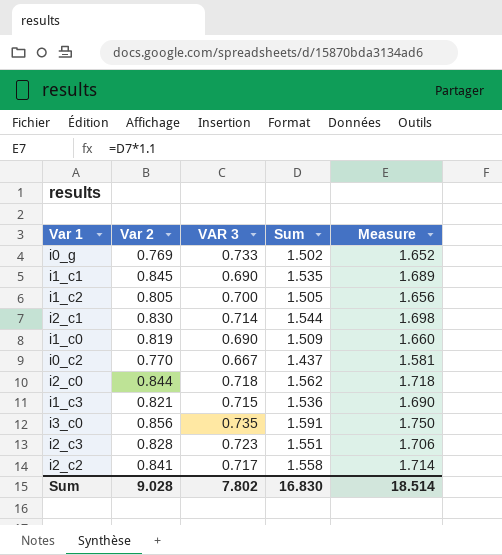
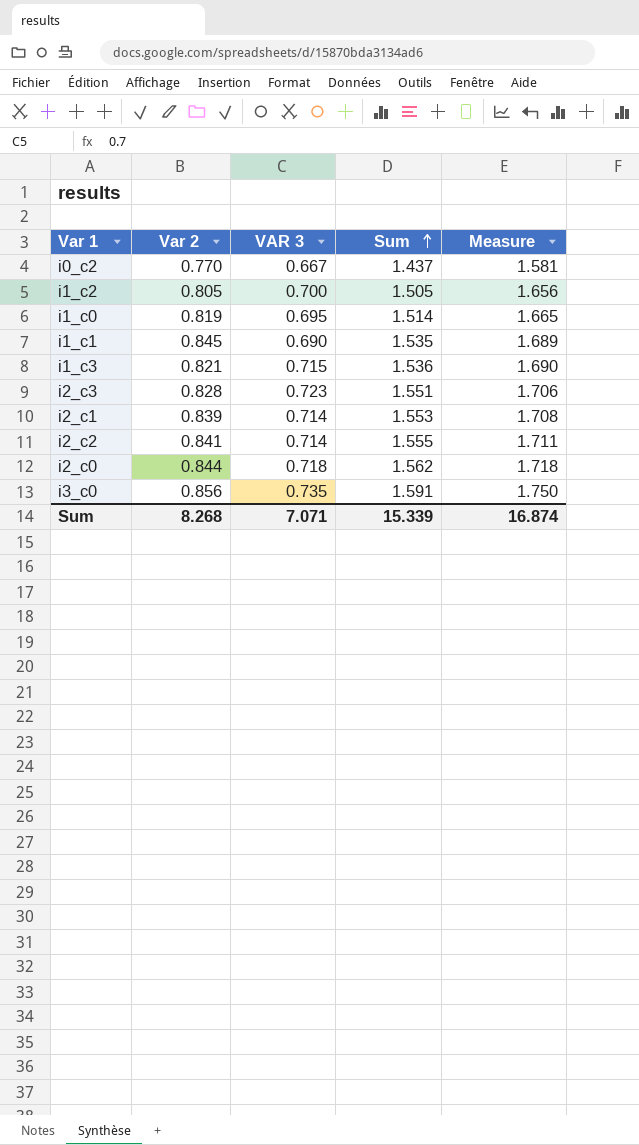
row order: none -> Sum ascending
row i0_g: 0.769 | 0.733 | 1.502 | 1.652 -> none
i1_c0 | VAR 3: 0.690 -> 0.695
i1_c0 | Sum: 1.509 -> 1.514
i1_c0 | Measure: 1.660 -> 1.665
i2_c1 | Var 2: 0.830 -> 0.839
i2_c1 | Sum: 1.544 -> 1.553
i2_c1 | Measure: 1.698 -> 1.708
i2_c2 | VAR 3: 0.717 -> 0.714
i2_c2 | Sum: 1.558 -> 1.555
i2_c2 | Measure: 1.714 -> 1.711
Sum | Var 2: 9.028 -> 8.268
Sum | VAR 3: 7.802 -> 7.071
Sum | Sum: 16.830 -> 15.339
Sum | Measure: 18.514 -> 16.874

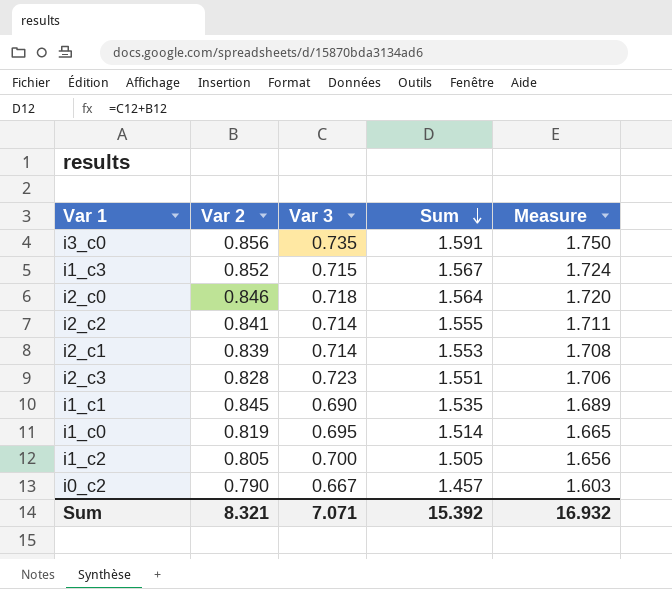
row order: Sum ascending -> Sum descending
column name: VAR 3 -> Var 3
i1_c3 | Var 2: 0.821 -> 0.852
i1_c3 | Sum: 1.536 -> 1.567
i1_c3 | Measure: 1.690 -> 1.724
i2_c0 | Var 2: 0.844 -> 0.846
i2_c0 | Sum: 1.562 -> 1.564
i2_c0 | Measure: 1.718 -> 1.720
i0_c2 | Var 2: 0.770 -> 0.790
i0_c2 | Sum: 1.437 -> 1.457
i0_c2 | Measure: 1.581 -> 1.603
Sum | Var 2: 8.268 -> 8.321
Sum | Sum: 15.339 -> 15.392
Sum | Measure: 16.874 -> 16.932

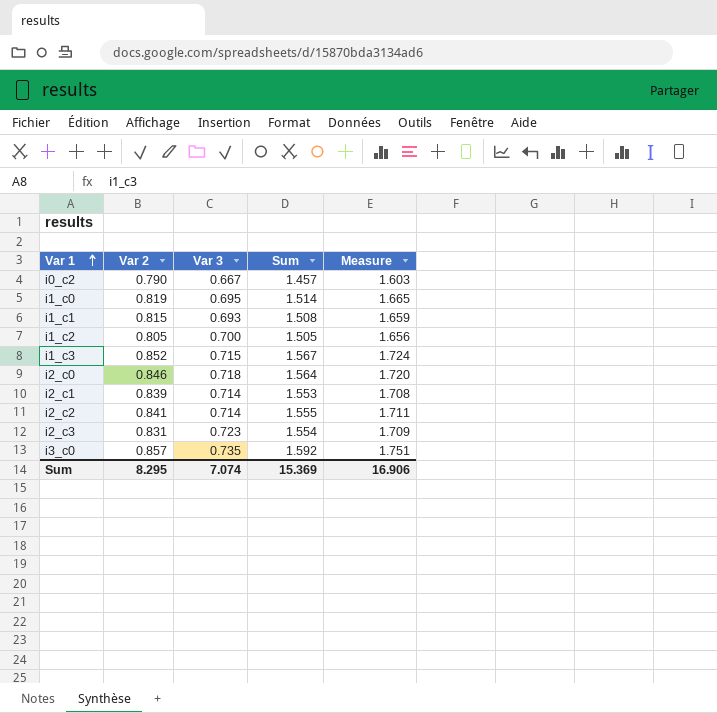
row order: Sum descending -> Var 1 ascending
i1_c1 | Var 2: 0.845 -> 0.815
i1_c1 | Var 3: 0.690 -> 0.693
i1_c1 | Sum: 1.535 -> 1.508
i1_c1 | Measure: 1.689 -> 1.659
i2_c3 | Var 2: 0.828 -> 0.831
i2_c3 | Sum: 1.551 -> 1.554
i2_c3 | Measure: 1.706 -> 1.709
i3_c0 | Var 2: 0.856 -> 0.857
i3_c0 | Sum: 1.591 -> 1.592
i3_c0 | Measure: 1.750 -> 1.751
Sum | Var 2: 8.321 -> 8.295
Sum | Var 3: 7.071 -> 7.074
Sum | Sum: 15.392 -> 15.369
Sum | Measure: 16.932 -> 16.906

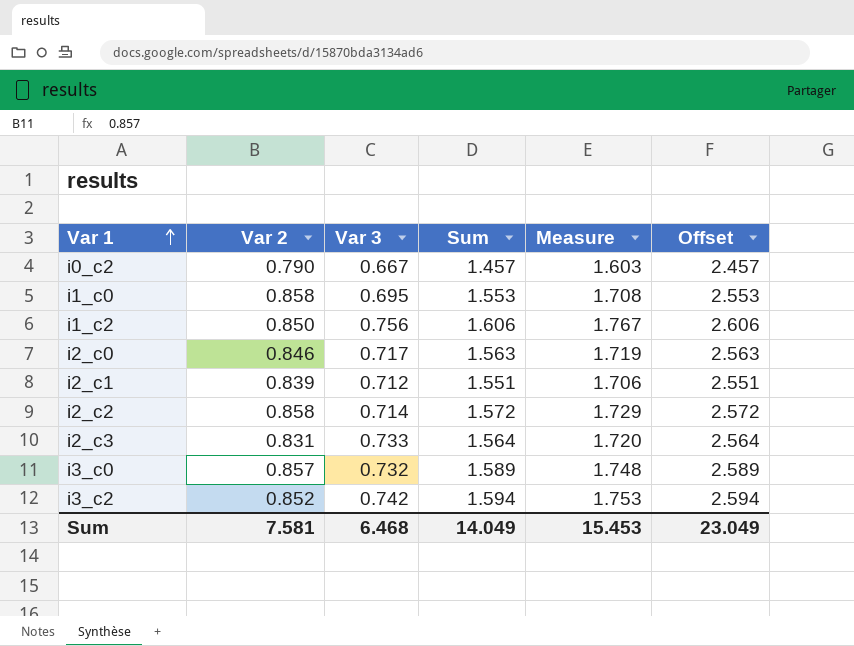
column Offset | formula: none -> [Sum] + 1
row i1_c1: 0.815 | 0.693 | 1.508 | 1.659 -> none
row i1_c3: 0.852 | 0.715 | 1.567 | 1.724 -> none
i1_c0 | Var 2: 0.819 -> 0.858
i1_c0 | Sum: 1.514 -> 1.553
i1_c0 | Measure: 1.665 -> 1.708
i1_c2 | Var 2: 0.805 -> 0.850
i1_c2 | Var 3: 0.700 -> 0.756
i1_c2 | Sum: 1.505 -> 1.606
i1_c2 | Measure: 1.656 -> 1.767
i2_c0 | Var 3: 0.718 -> 0.717
i2_c0 | Sum: 1.564 -> 1.563
i2_c0 | Measure: 1.720 -> 1.719
i2_c1 | Var 3: 0.714 -> 0.712
i2_c1 | Sum: 1.553 -> 1.551
i2_c1 | Measure: 1.708 -> 1.706
i2_c2 | Var 2: 0.841 -> 0.858
i2_c2 | Sum: 1.555 -> 1.572
i2_c2 | Measure: 1.711 -> 1.729
i2_c3 | Var 3: 0.723 -> 0.733
i2_c3 | Sum: 1.554 -> 1.564
i2_c3 | Measure: 1.709 -> 1.720
i3_c0 | Var 3: 0.735 -> 0.732
i3_c0 | Sum: 1.592 -> 1.589
i3_c0 | Measure: 1.751 -> 1.748
row i3_c2: none -> 0.852 | 0.742 | 1.594 | 1.753 | 2.594
Sum | Var 2: 8.295 -> 7.581
Sum | Var 3: 7.074 -> 6.468
Sum | Sum: 15.369 -> 14.049
Sum | Measure: 16.906 -> 15.453

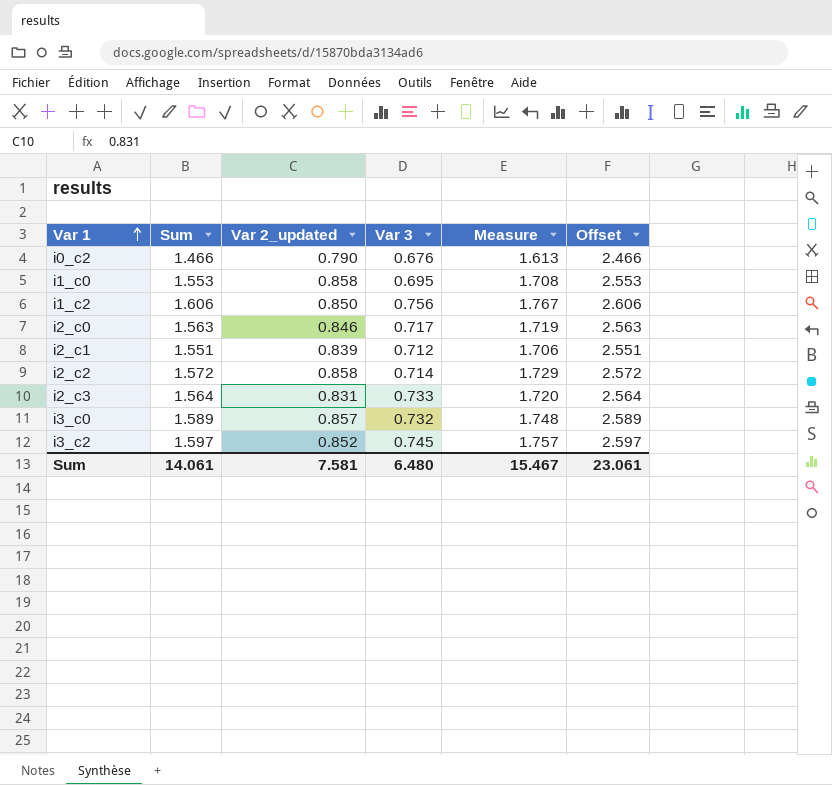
column Sum | position: 4 -> 2
column name: Var 2 -> Var 2_updated
i0_c2 | Sum: 1.457 -> 1.466
i0_c2 | Var 3: 0.667 -> 0.676
i0_c2 | Measure: 1.603 -> 1.613
i0_c2 | Offset: 2.457 -> 2.466
i3_c2 | Sum: 1.594 -> 1.597
i3_c2 | Var 3: 0.742 -> 0.745
i3_c2 | Measure: 1.753 -> 1.757
i3_c2 | Offset: 2.594 -> 2.597
Sum | Sum: 14.049 -> 14.061
Sum | Var 3: 6.468 -> 6.480
Sum | Measure: 15.453 -> 15.467
Sum | Offset: 23.049 -> 23.061

